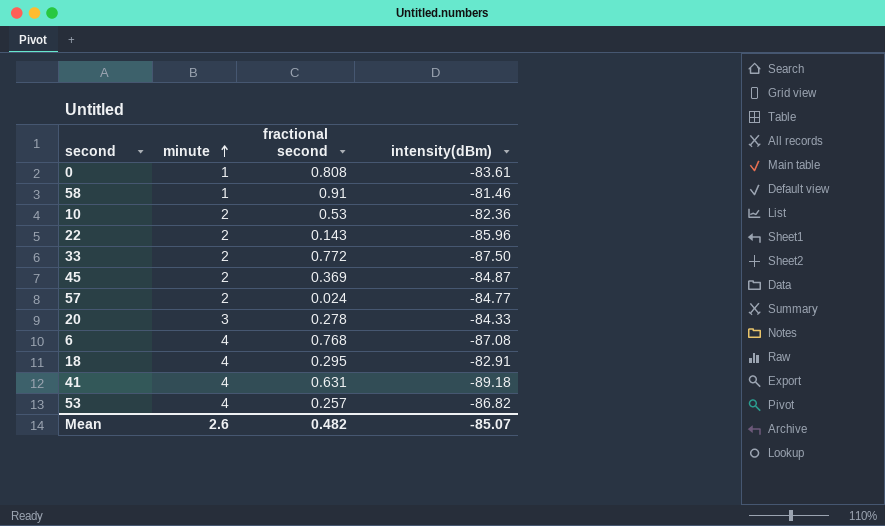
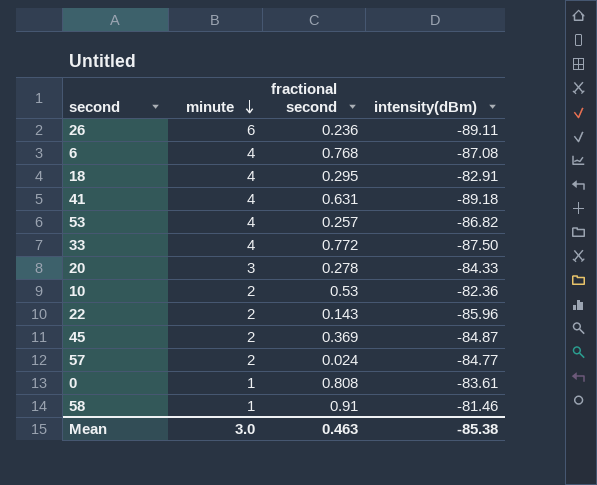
row order: minute ascending -> minute descending
row 26: none -> 6 | 0.236 | -89.11
33 | minute: 2 -> 4
Mean | minute: 2.6 -> 3.0
Mean | fractional second: 0.482 -> 0.463
Mean | intensity(dBm): -85.07 -> -85.38

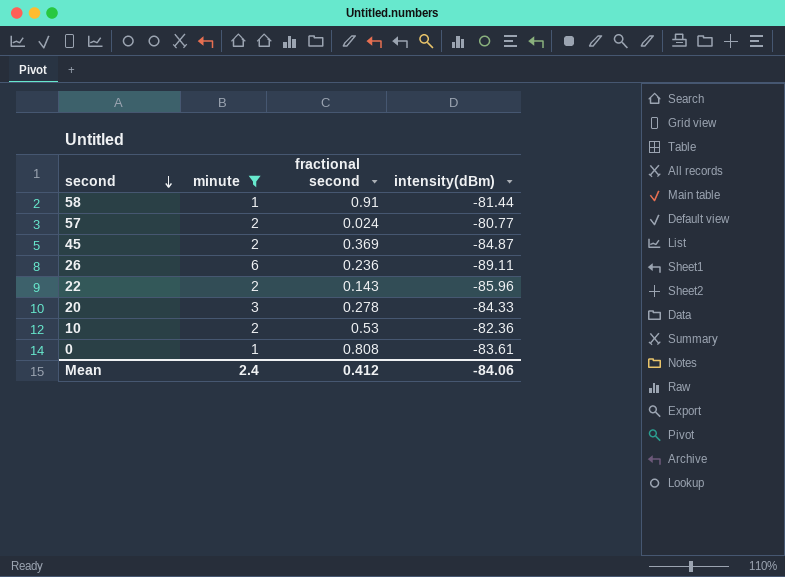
filter: none -> minute != 4
row order: minute descending -> second descending
58 | intensity(dBm): -81.46 -> -81.44
57 | intensity(dBm): -84.77 -> -80.77
Mean | minute: 3.0 -> 2.4
Mean | fractional second: 0.463 -> 0.412
Mean | intensity(dBm): -85.38 -> -84.06

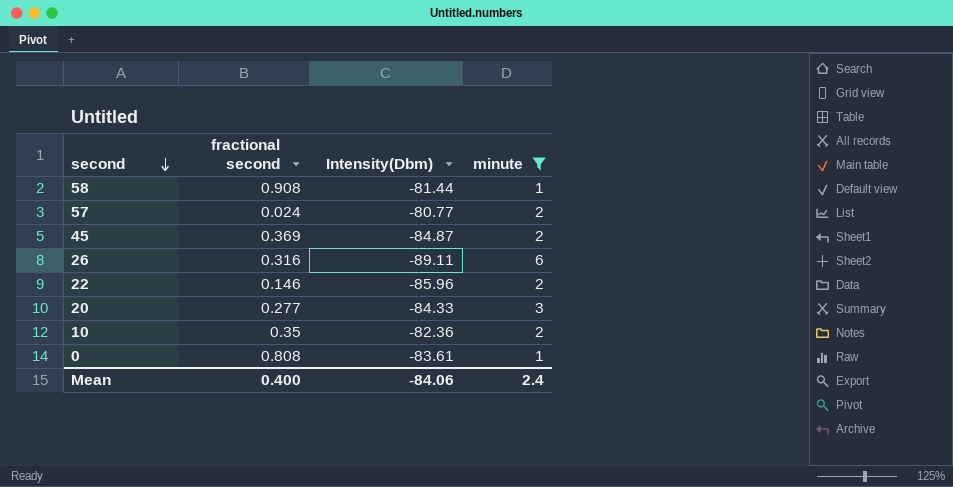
column name: intensity(dBm) -> Intensity(Dbm)
column minute | position: 2 -> 4
58 | fractional second: 0.91 -> 0.908
26 | fractional second: 0.236 -> 0.316
22 | fractional second: 0.143 -> 0.146
20 | fractional second: 0.278 -> 0.277
10 | fractional second: 0.53 -> 0.35
Mean | fractional second: 0.412 -> 0.400

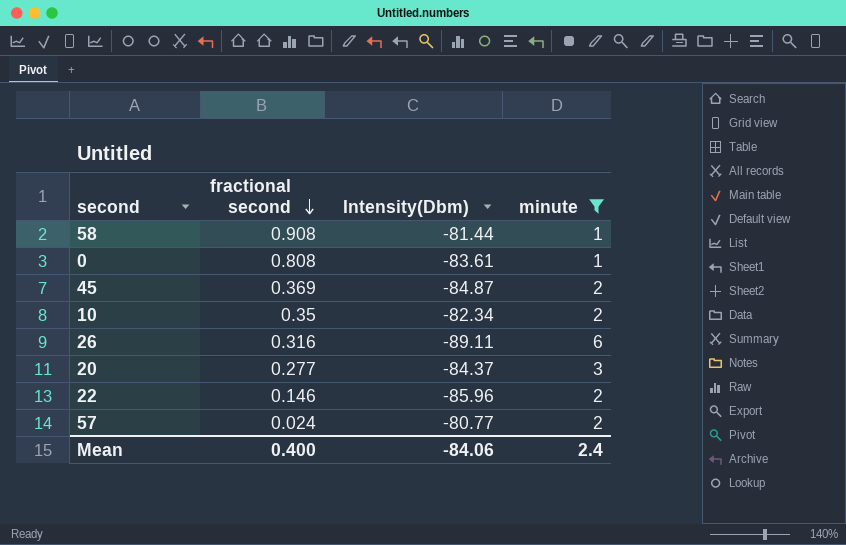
row order: second descending -> fractional second descending
10 | Intensity(Dbm): -82.36 -> -82.34
20 | Intensity(Dbm): -84.33 -> -84.37

